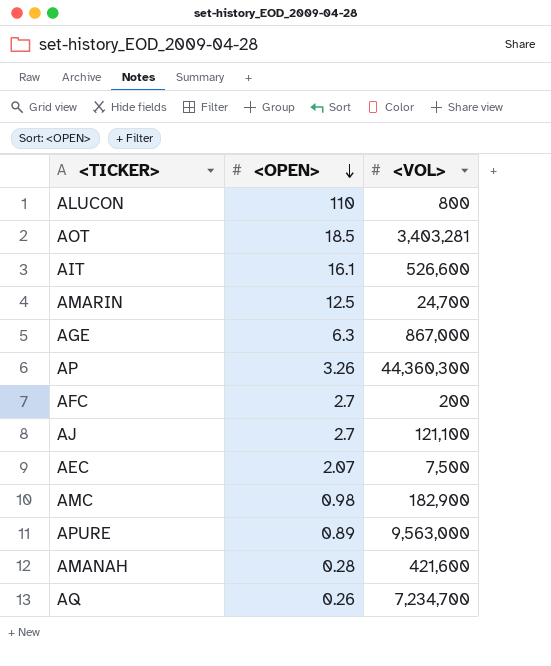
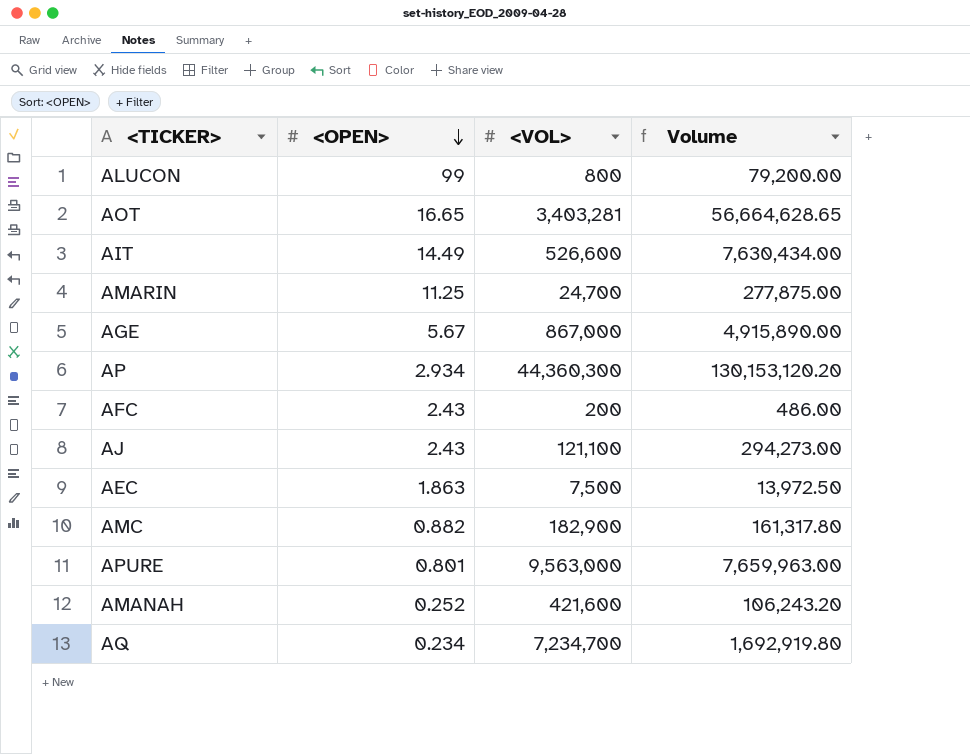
column Volume | formula: none -> [<OPEN>] * [<VOL>]
ALUCON | <OPEN>: 110 -> 99
AOT | <OPEN>: 18.5 -> 16.65
AIT | <OPEN>: 16.1 -> 14.49
AMARIN | <OPEN>: 12.5 -> 11.25
AGE | <OPEN>: 6.3 -> 5.67
AP | <OPEN>: 3.26 -> 2.934
AFC | <OPEN>: 2.7 -> 2.43
AJ | <OPEN>: 2.7 -> 2.43
AEC | <OPEN>: 2.07 -> 1.863
AMC | <OPEN>: 0.98 -> 0.882
APURE | <OPEN>: 0.89 -> 0.801
AMANAH | <OPEN>: 0.28 -> 0.252
AQ | <OPEN>: 0.26 -> 0.234

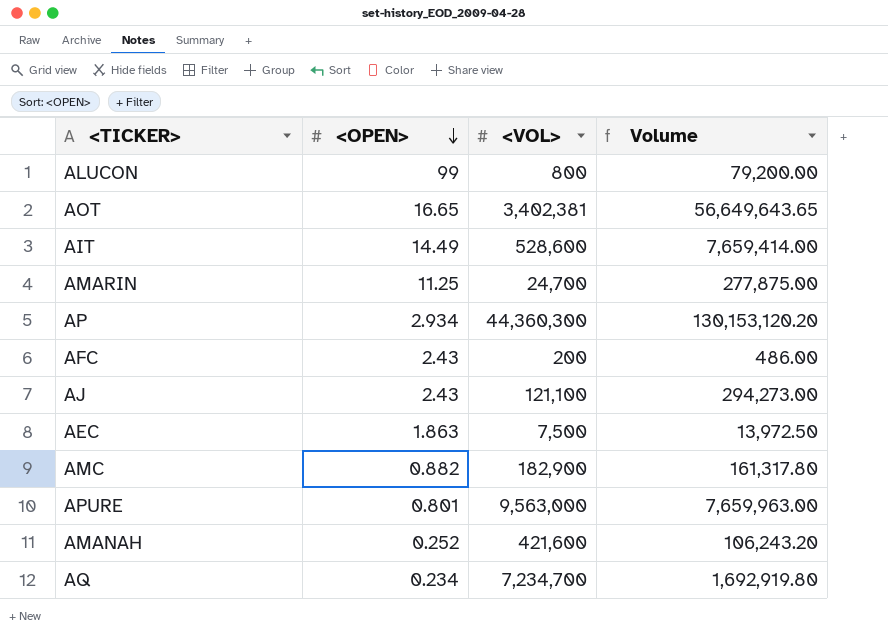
row AGE: 5.67 | 867,000 | 4,915,890.00 -> none
AOT | <VOL>: 3,403,281 -> 3,402,381
AOT | Volume: 56,664,628.65 -> 56,649,643.65
AIT | <VOL>: 526,600 -> 528,600
AIT | Volume: 7,630,434.00 -> 7,659,414.00

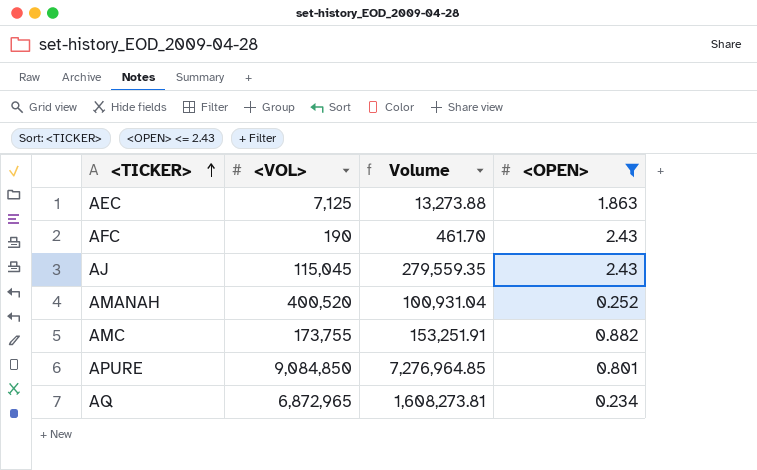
filter: none -> <OPEN> <= 2.43
row order: <OPEN> descending -> <TICKER> ascending
column <OPEN> | position: 2 -> 4
AEC | <VOL>: 7,500 -> 7,125
AEC | Volume: 13,972.50 -> 13,273.88
AFC | <VOL>: 200 -> 190
AFC | Volume: 486.00 -> 461.70
AJ | <VOL>: 121,100 -> 115,045
AJ | Volume: 294,273.00 -> 279,559.35
AMANAH | <VOL>: 421,600 -> 400,520
AMANAH | Volume: 106,243.20 -> 100,931.04
AMC | <VOL>: 182,900 -> 173,755
AMC | Volume: 161,317.80 -> 153,251.91
APURE | <VOL>: 9,563,000 -> 9,084,850
APURE | Volume: 7,659,963.00 -> 7,276,964.85
AQ | <VOL>: 7,234,700 -> 6,872,965
AQ | Volume: 1,692,919.80 -> 1,608,273.81

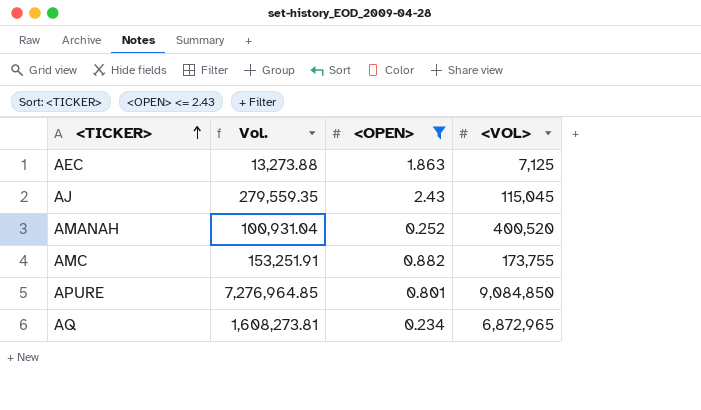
column name: Volume -> Vol.
column <VOL> | position: 2 -> 4
row AFC: 190 | 461.70 | 2.43 -> none

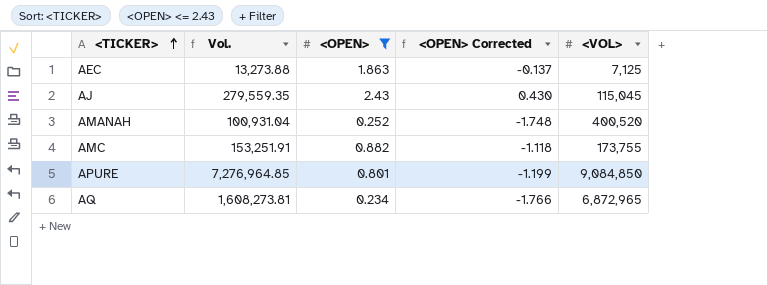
column <OPEN> Corrected | formula: none -> [<OPEN>] - 2

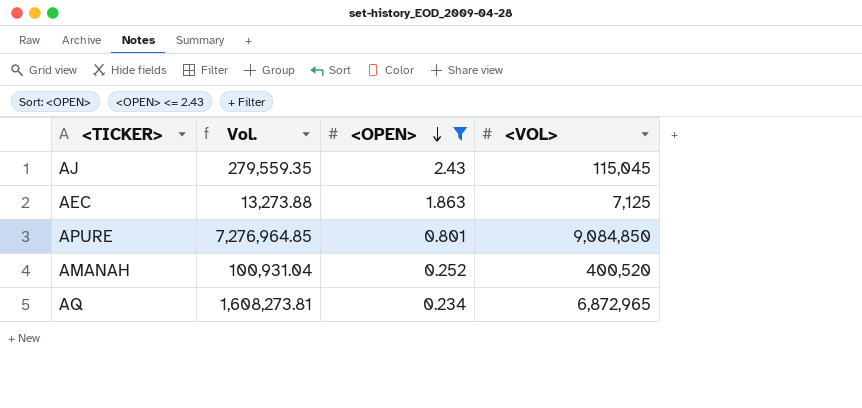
row order: <TICKER> ascending -> <OPEN> descending
column <OPEN> Corrected | formula: [<OPEN>] - 2 -> none
row AMC: 153,251.91 | 0.882 | -1.118 | 173,755 -> none

